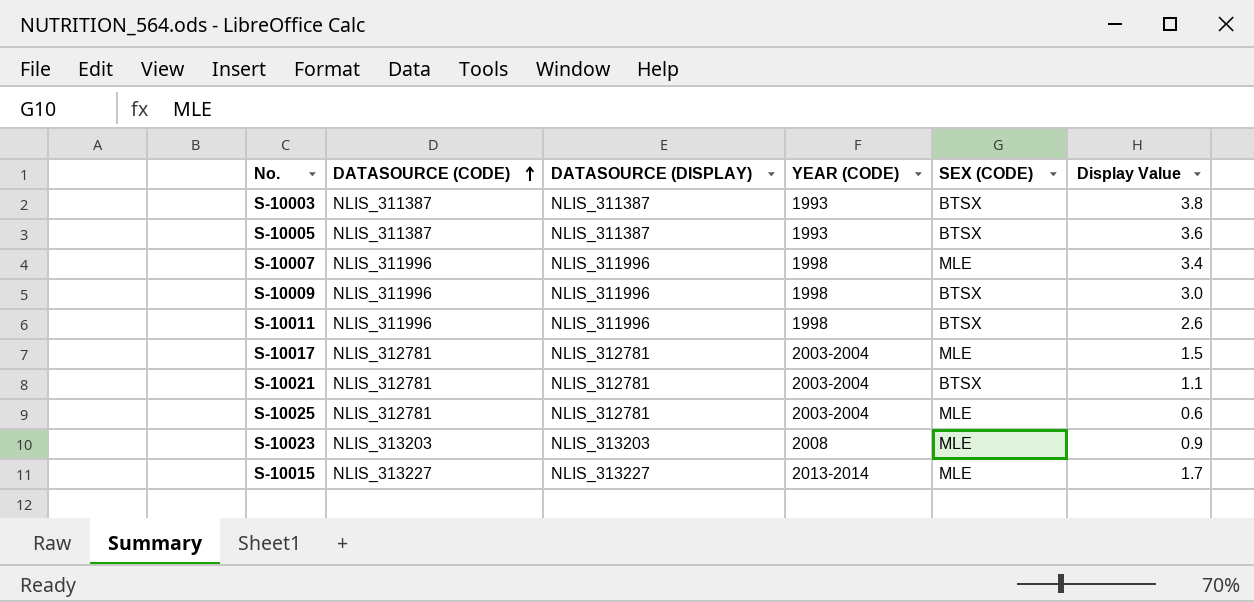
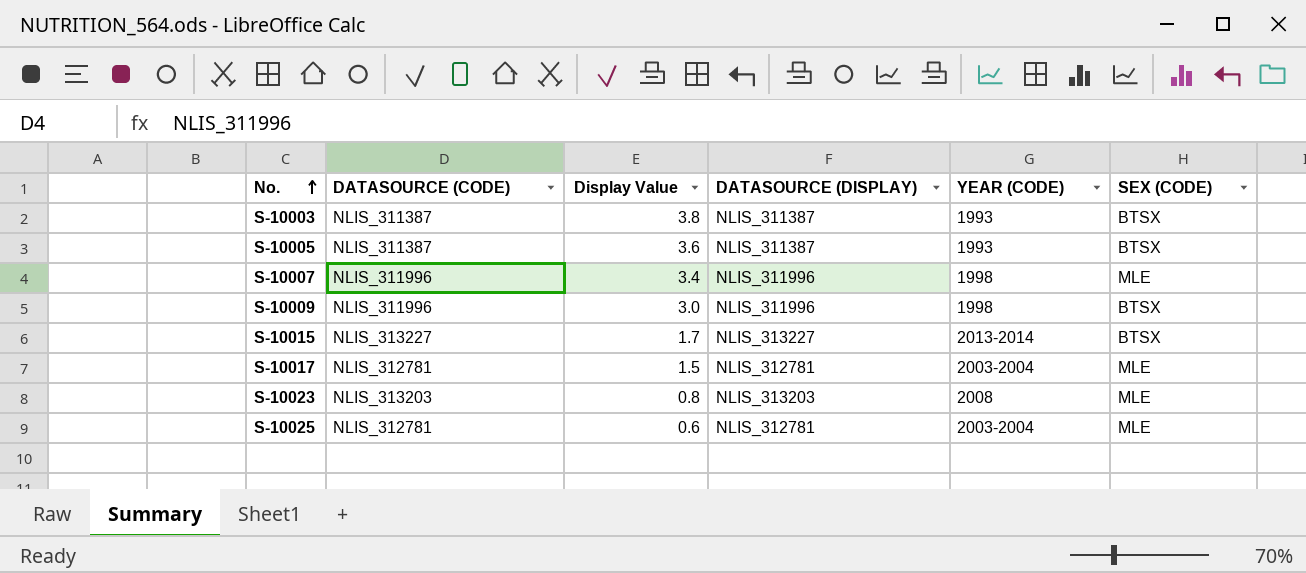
row order: DATASOURCE (CODE) ascending -> No. ascending
column Display Value | position: 6 -> 3
row S-10011: NLIS_311996 | NLIS_311996 | 1998 | BTSX | 2.6 -> none
row S-10021: NLIS_312781 | NLIS_312781 | 2003-2004 | BTSX | 1.1 -> none
S-10015 | SEX (CODE): MLE -> BTSX
S-10023 | Display Value: 0.9 -> 0.8

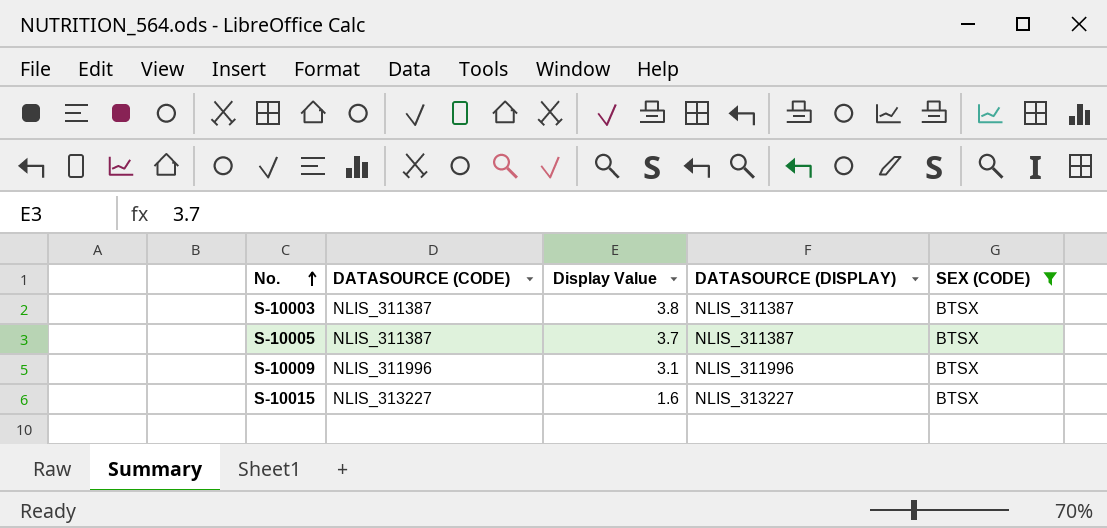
filter: none -> SEX (CODE) = BTSX
column YEAR (CODE) | position: 5 -> none
S-10005 | Display Value: 3.6 -> 3.7
S-10009 | Display Value: 3.0 -> 3.1
S-10015 | Display Value: 1.7 -> 1.6

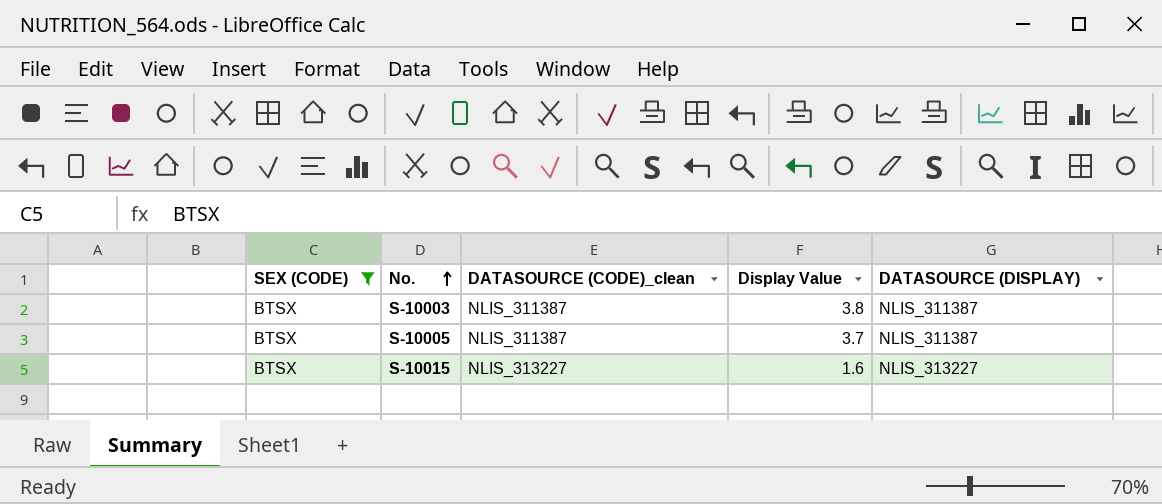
column SEX (CODE) | position: 5 -> 1
column name: DATASOURCE (CODE) -> DATASOURCE (CODE)_clean
row S-10009: NLIS_311996 | 3.1 | NLIS_311996 | BTSX -> none

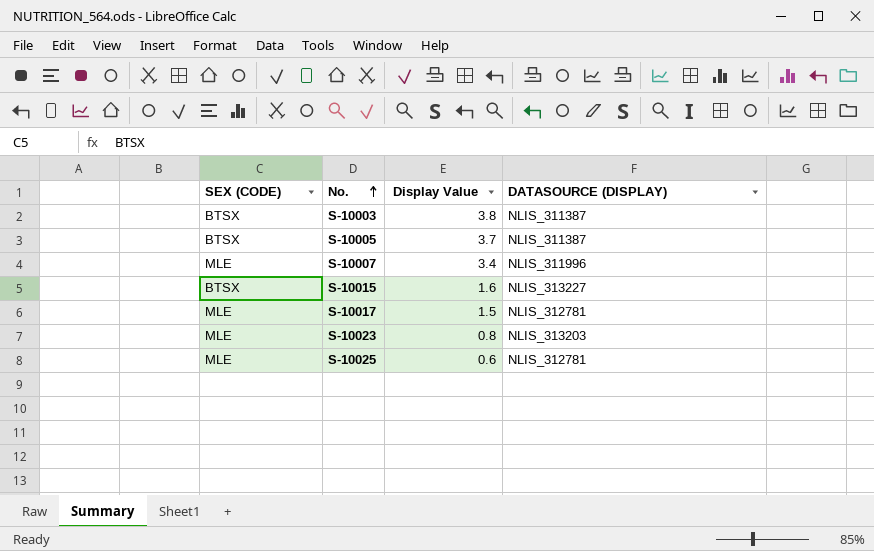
filter: SEX (CODE) = BTSX -> none
column DATASOURCE (CODE)_clean | position: 3 -> none

